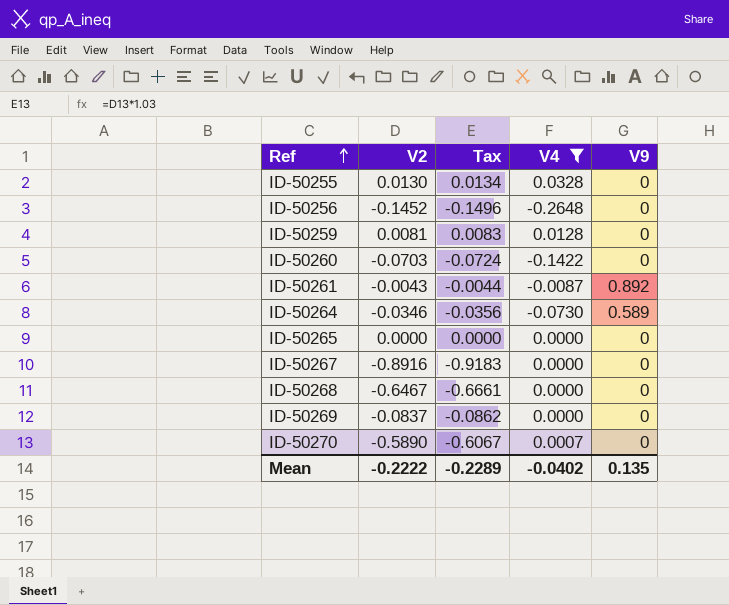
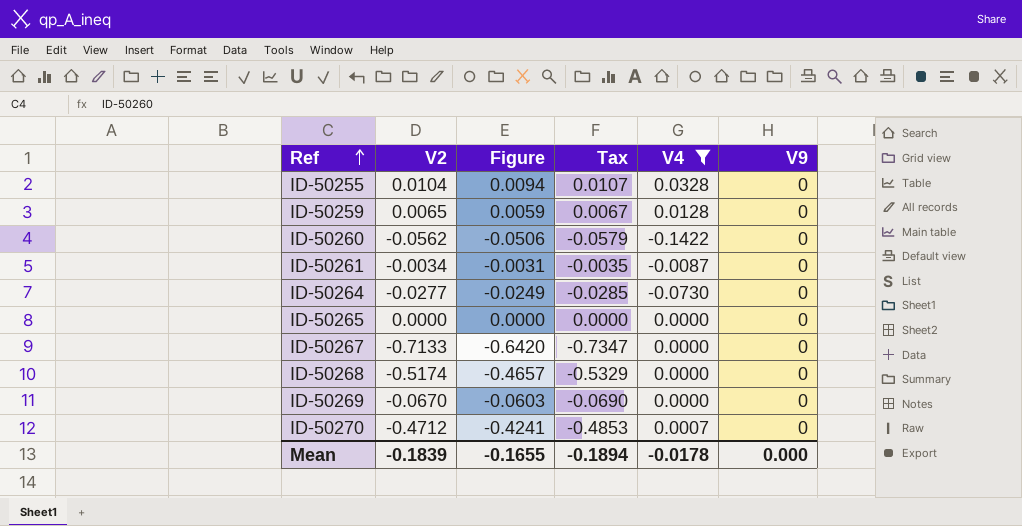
column Figure | formula: none -> [V2] * 0.9
row ID-50256: -0.1452 | -0.1496 | -0.2648 | 0 -> none
ID-50255 | V2: 0.0130 -> 0.0104
ID-50255 | Tax: 0.0134 -> 0.0107
ID-50259 | V2: 0.0081 -> 0.0065
ID-50259 | Tax: 0.0083 -> 0.0067
ID-50260 | V2: -0.0703 -> -0.0562
ID-50260 | Tax: -0.0724 -> -0.0579
ID-50261 | V2: -0.0043 -> -0.0034
ID-50261 | Tax: -0.0044 -> -0.0035
ID-50261 | V9: 0.892 -> 0
ID-50264 | V2: -0.0346 -> -0.0277
ID-50264 | Tax: -0.0356 -> -0.0285
ID-50264 | V9: 0.589 -> 0
ID-50267 | V2: -0.8916 -> -0.7133
ID-50267 | Tax: -0.9183 -> -0.7347
ID-50268 | V2: -0.6467 -> -0.5174
ID-50268 | Tax: -0.6661 -> -0.5329
ID-50269 | V2: -0.0837 -> -0.0670
ID-50269 | Tax: -0.0862 -> -0.0690
ID-50270 | V2: -0.5890 -> -0.4712
ID-50270 | Tax: -0.6067 -> -0.4853
Mean | V2: -0.2222 -> -0.1839
Mean | Tax: -0.2289 -> -0.1894
Mean | V4: -0.0402 -> -0.0178
Mean | V9: 0.135 -> 0.000

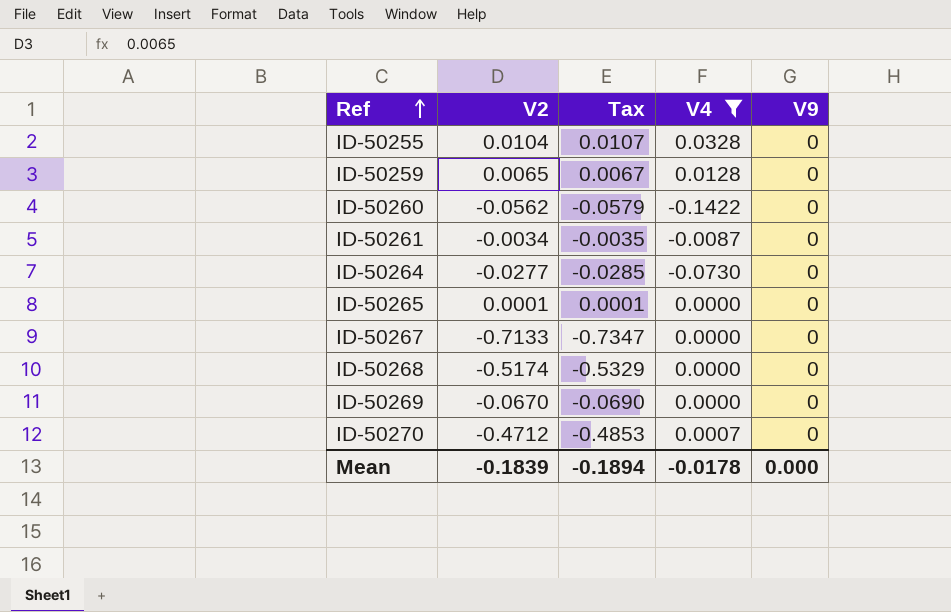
column Figure | formula: [V2] * 0.9 -> none
ID-50265 | V2: 0.0000 -> 0.0001
ID-50265 | Tax: 0.0000 -> 0.0001

